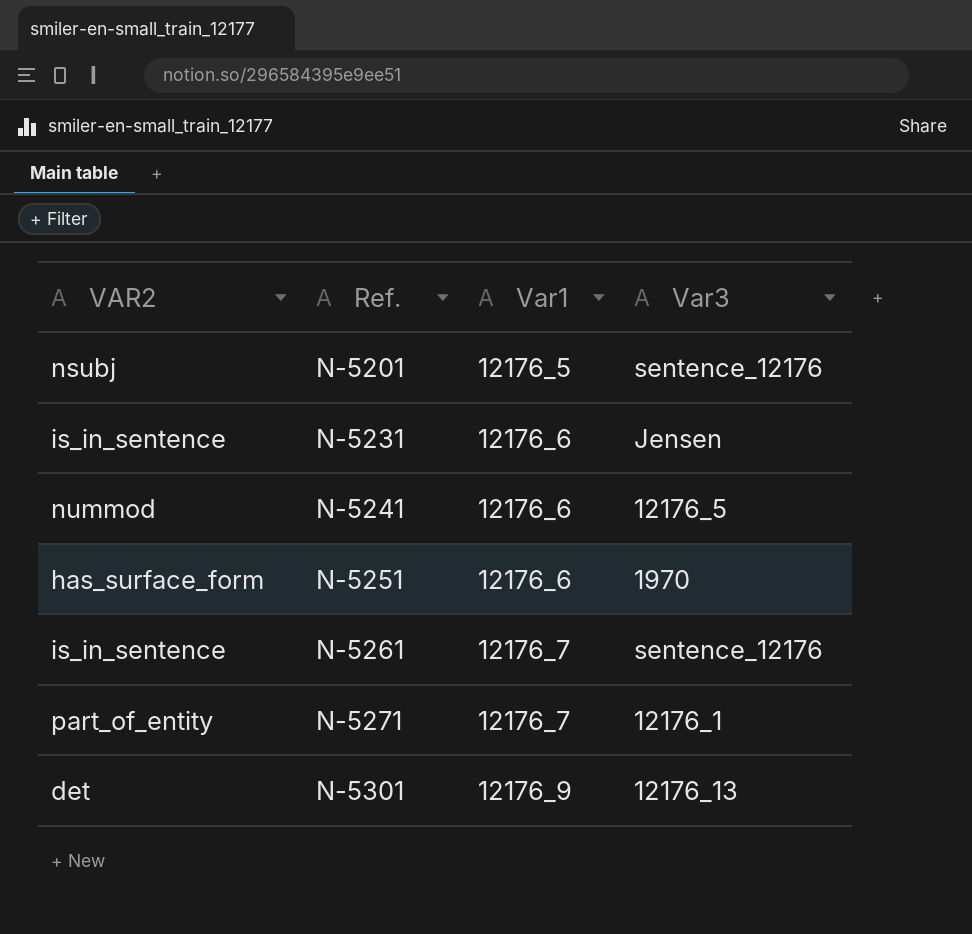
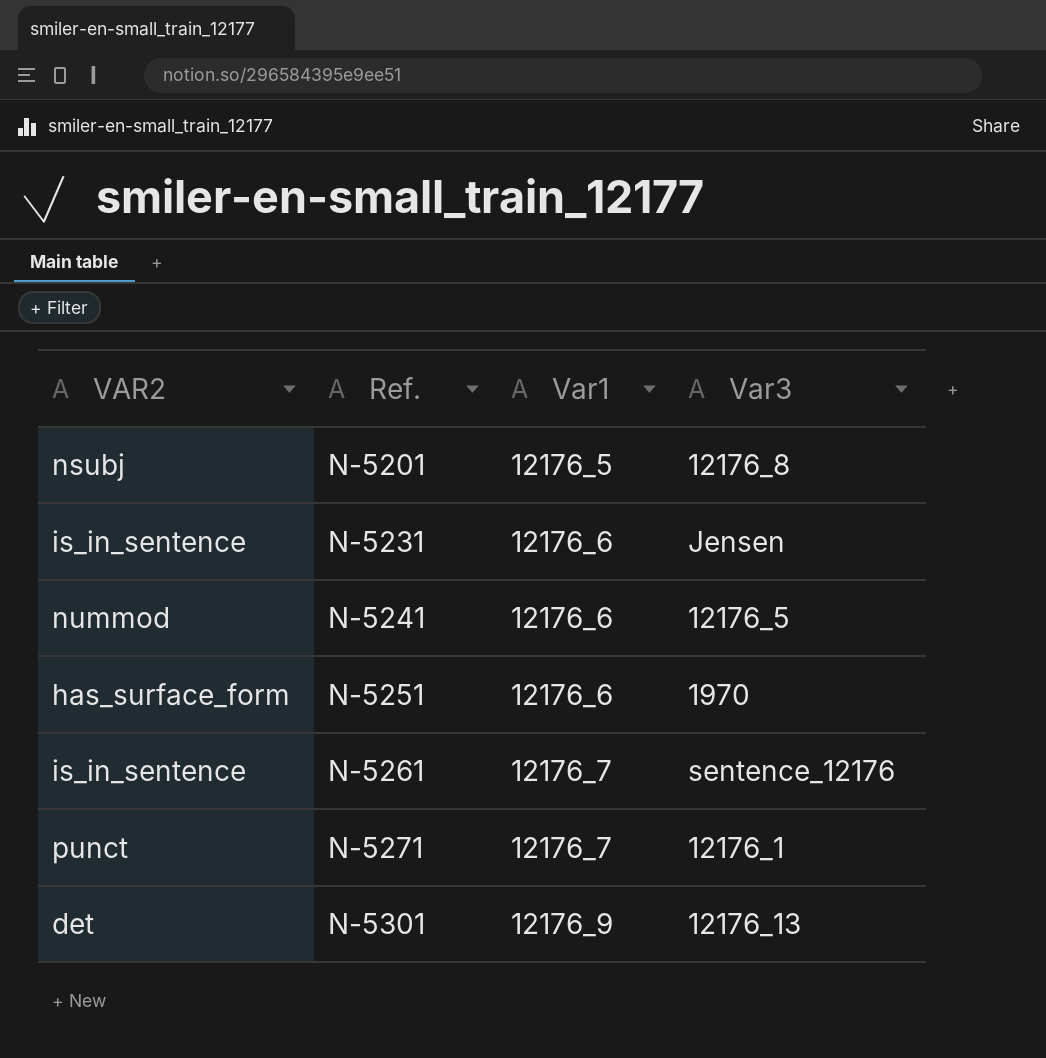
N-5201 | Var3: sentence_12176 -> 12176_8
N-5271 | VAR2: part_of_entity -> punct

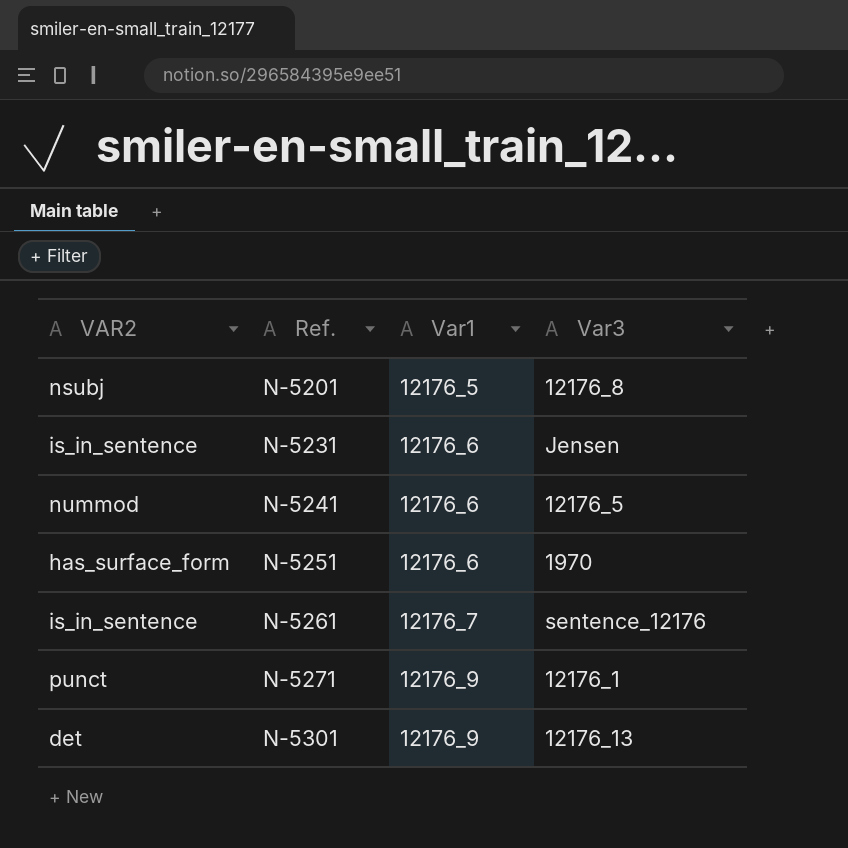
N-5271 | Var1: 12176_7 -> 12176_9

